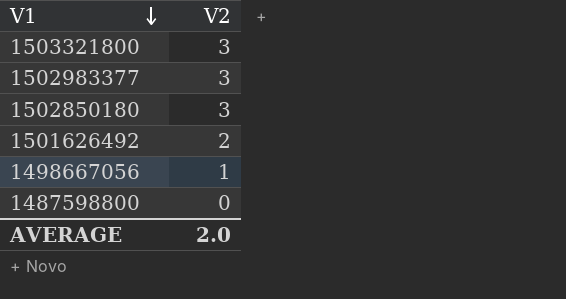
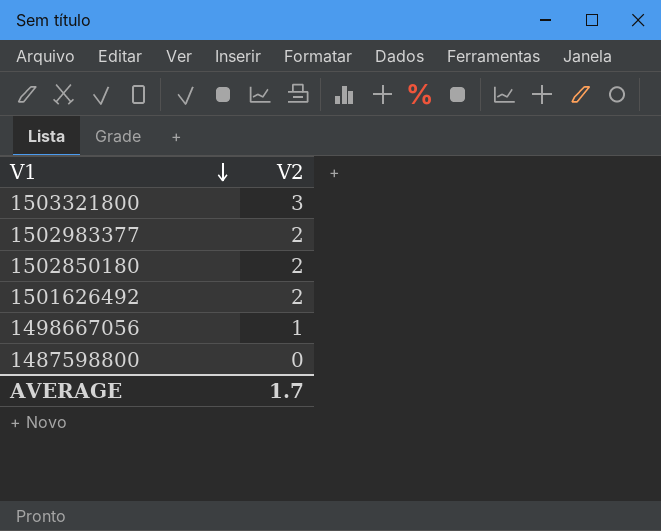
1502983377 | V2: 3 -> 2
1502850180 | V2: 3 -> 2
AVERAGE | V2: 2.0 -> 1.7

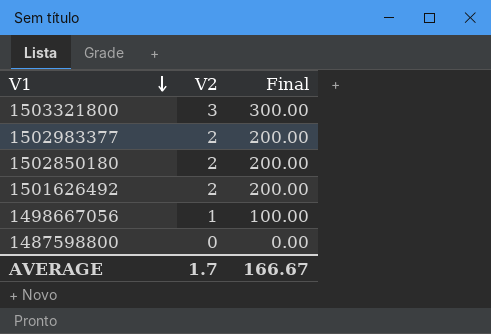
column Final | formula: none -> [V2] * 100

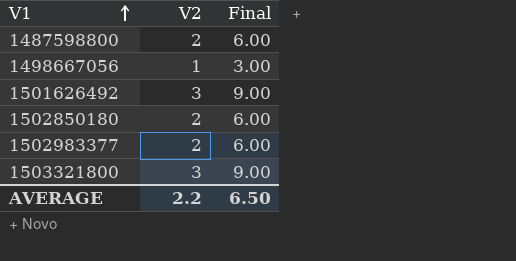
row order: V1 descending -> V1 ascending
column Final | formula: [V2] * 100 -> [V2] * 3
1487598800 | V2: 0 -> 2
1501626492 | V2: 2 -> 3
AVERAGE | V2: 1.7 -> 2.2
AVERAGE | Final: 166.67 -> 6.50

